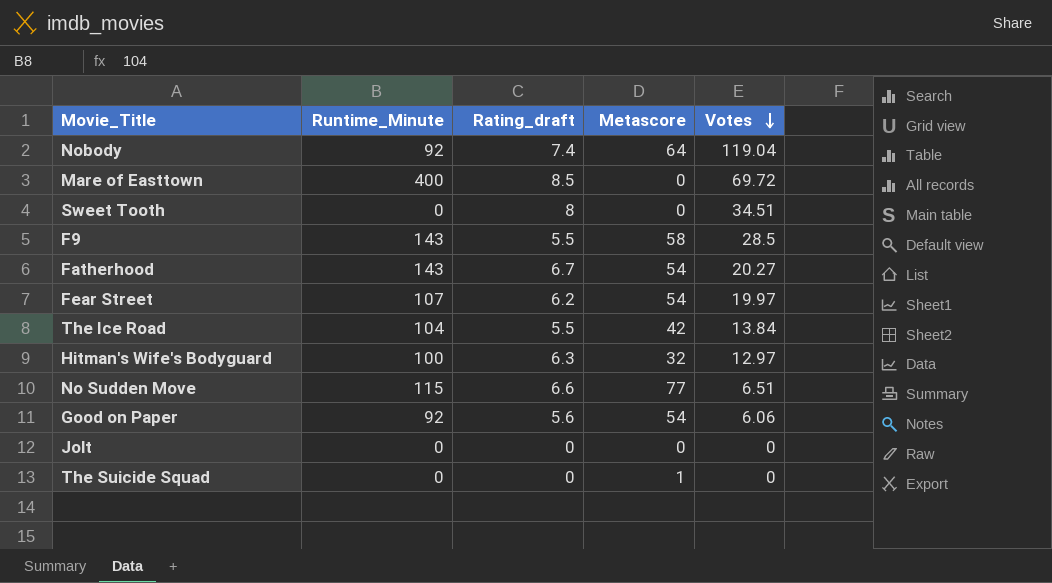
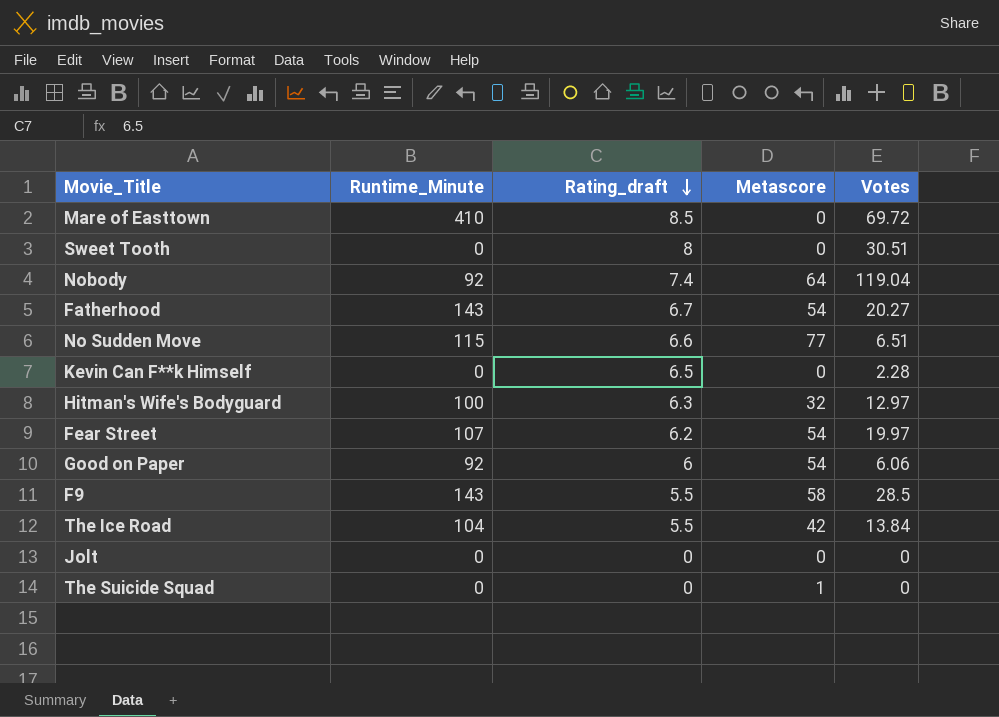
row order: Votes descending -> Rating_draft descending
Mare of Easttown | Runtime_Minute: 400 -> 410
Sweet Tooth | Votes: 34.51 -> 30.51
row Kevin Can F**k Himself: none -> 0 | 6.5 | 0 | 2.28
Good on Paper | Rating_draft: 5.6 -> 6

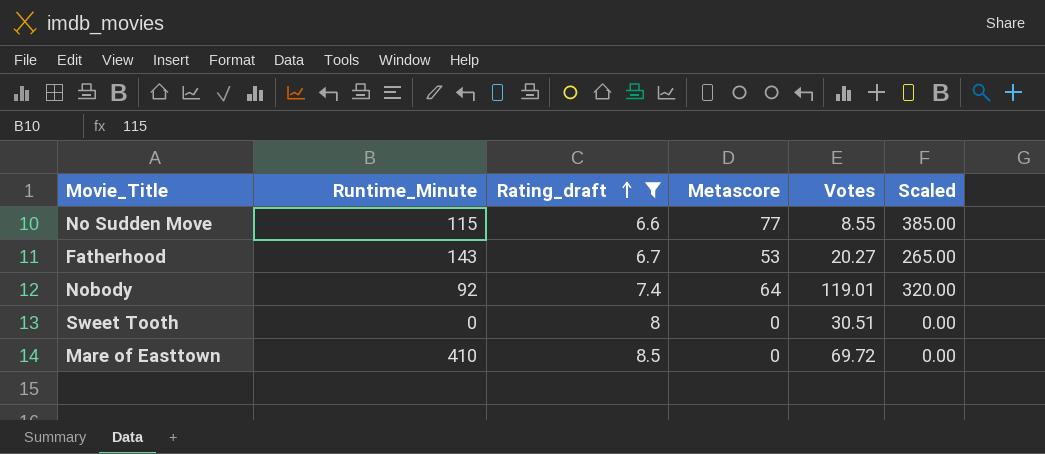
filter: none -> Rating_draft >= 6.6
row order: Rating_draft descending -> Rating_draft ascending
column Scaled | formula: none -> [Metascore] * 5
No Sudden Move | Votes: 6.51 -> 8.55
Fatherhood | Metascore: 54 -> 53
Nobody | Votes: 119.04 -> 119.01

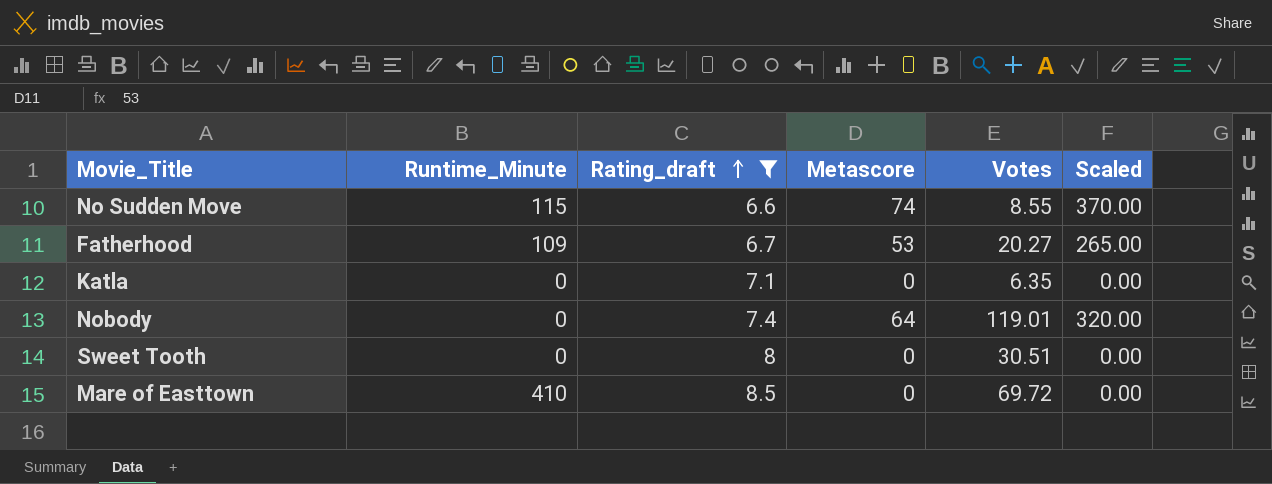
No Sudden Move | Metascore: 77 -> 74
No Sudden Move | Scaled: 385.00 -> 370.00
Fatherhood | Runtime_Minute: 143 -> 109
row Katla: none -> 0 | 7.1 | 0 | 6.35 | 0.00
Nobody | Runtime_Minute: 92 -> 0

